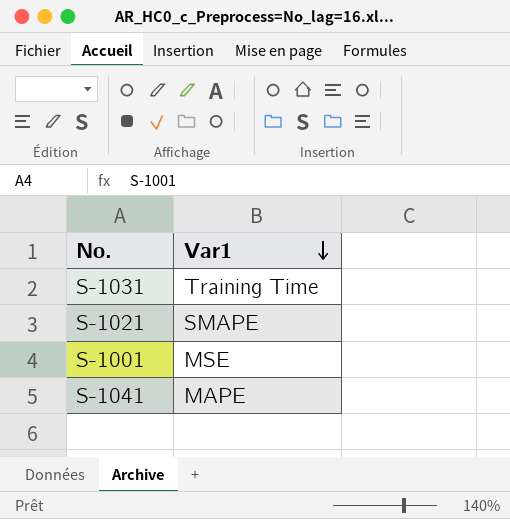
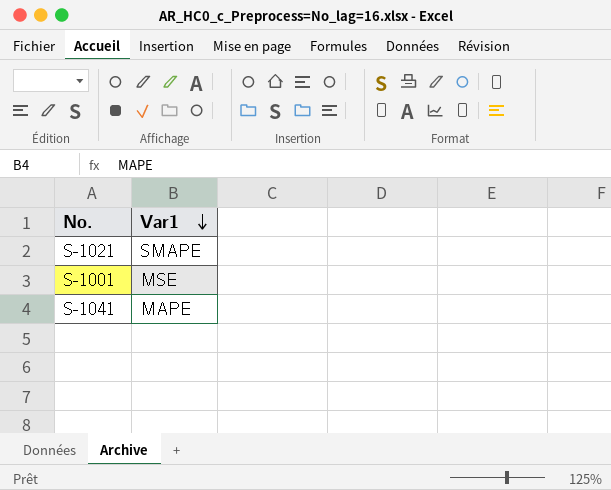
row S-1031: Training Time -> none

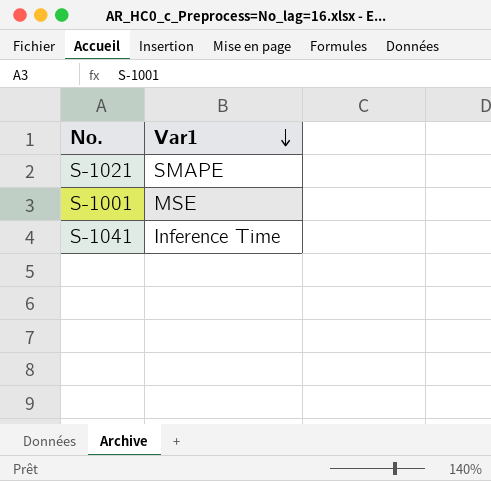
S-1041 | Var1: MAPE -> Inference Time

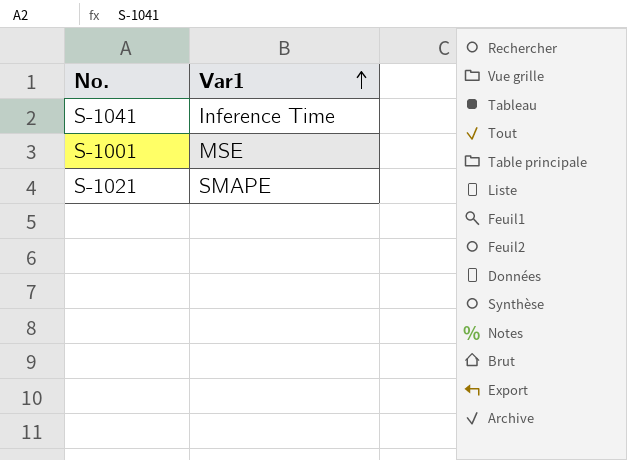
row order: Var1 descending -> Var1 ascending

